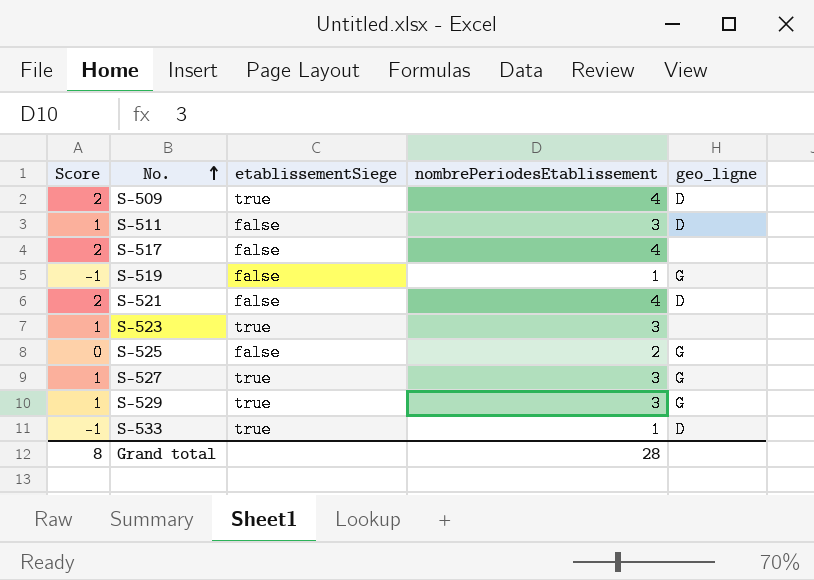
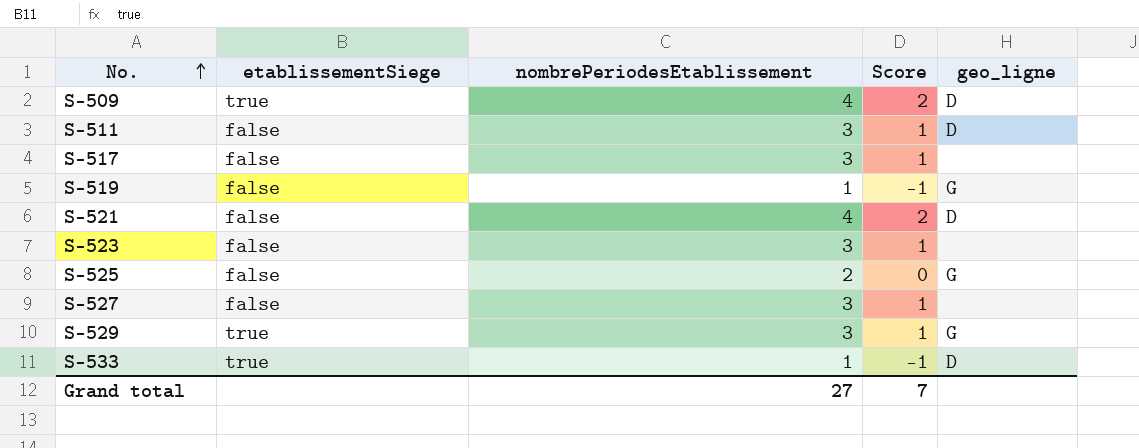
column Score | position: 1 -> 4
S-517 | nombrePeriodesEtablissement: 4 -> 3
S-517 | Score: 2 -> 1
S-523 | etablissementSiege: true -> false
S-527 | etablissementSiege: true -> false
S-527 | geo_ligne: G -> none
Grand total | nombrePeriodesEtablissement: 28 -> 27
Grand total | Score: 8 -> 7

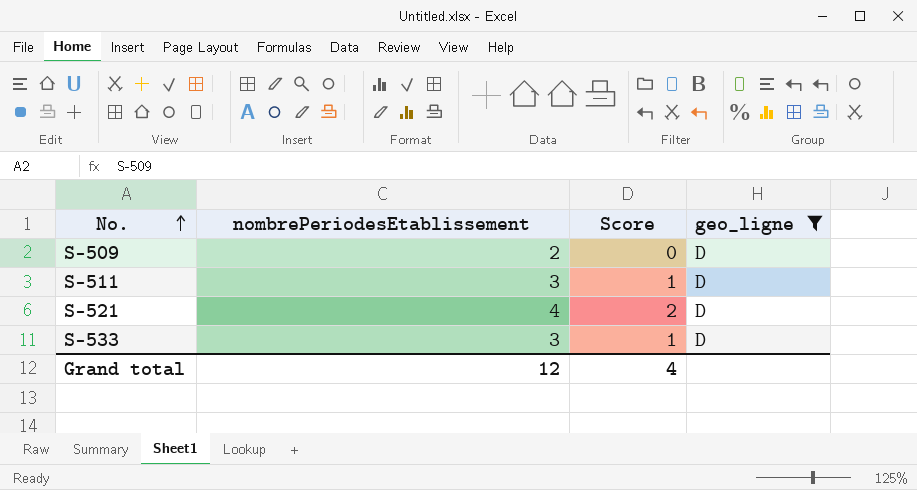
filter: none -> geo_ligne = D
column etablissementSiege | position: 2 -> none
S-509 | nombrePeriodesEtablissement: 4 -> 2
S-509 | Score: 2 -> 0
S-533 | nombrePeriodesEtablissement: 1 -> 3
S-533 | Score: -1 -> 1
Grand total | nombrePeriodesEtablissement: 27 -> 12
Grand total | Score: 7 -> 4

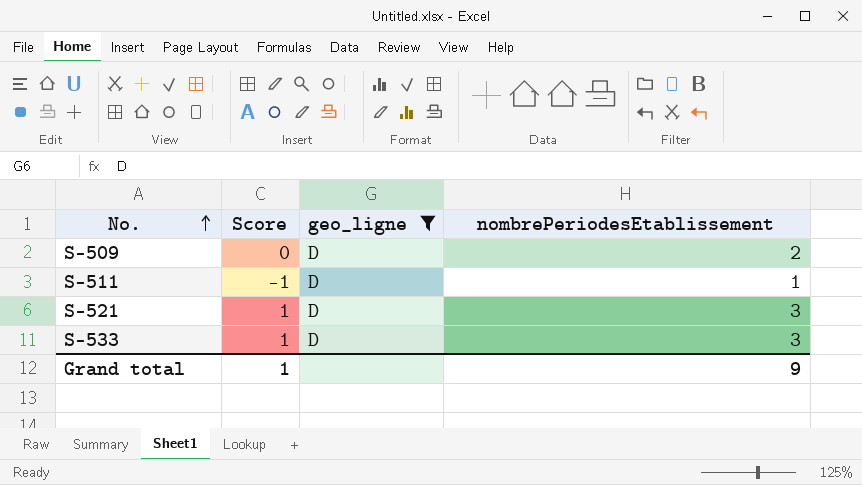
column nombrePeriodesEtablissement | position: 2 -> 4
S-511 | Score: 1 -> -1
S-511 | nombrePeriodesEtablissement: 3 -> 1
S-521 | Score: 2 -> 1
S-521 | nombrePeriodesEtablissement: 4 -> 3
Grand total | Score: 4 -> 1
Grand total | nombrePeriodesEtablissement: 12 -> 9

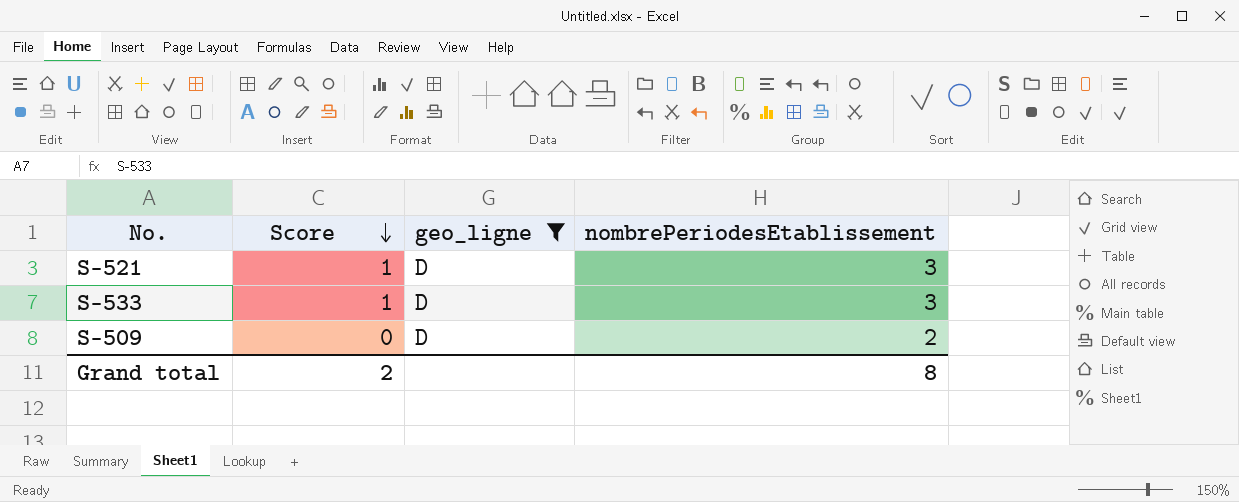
row order: No. ascending -> Score descending
row S-511: -1 | D | 1 -> none
Grand total | Score: 1 -> 2
Grand total | nombrePeriodesEtablissement: 9 -> 8

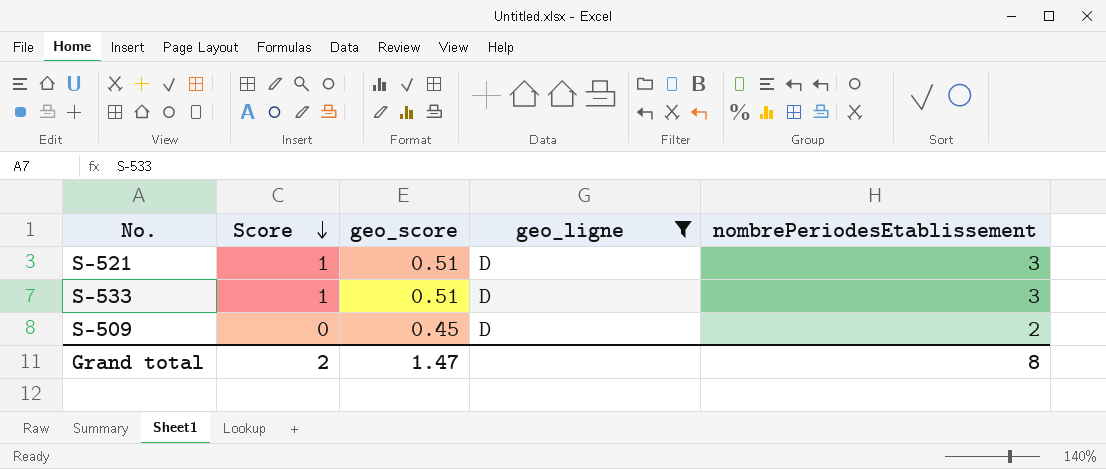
column geo_score | position: none -> 3

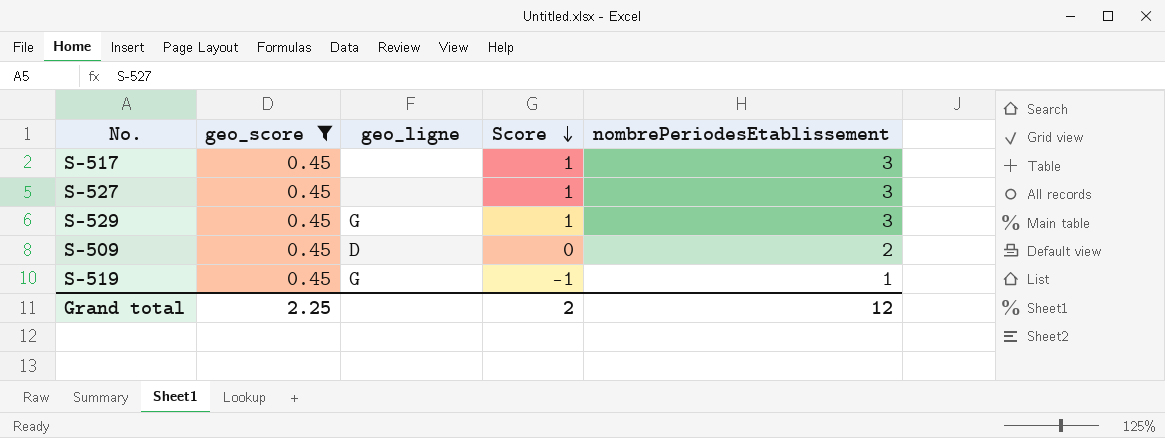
filter: geo_ligne = D -> geo_score = 0.45
column Score | position: 2 -> 4
Grand total | geo_score: 1.47 -> 2.25
Grand total | nombrePeriodesEtablissement: 8 -> 12

